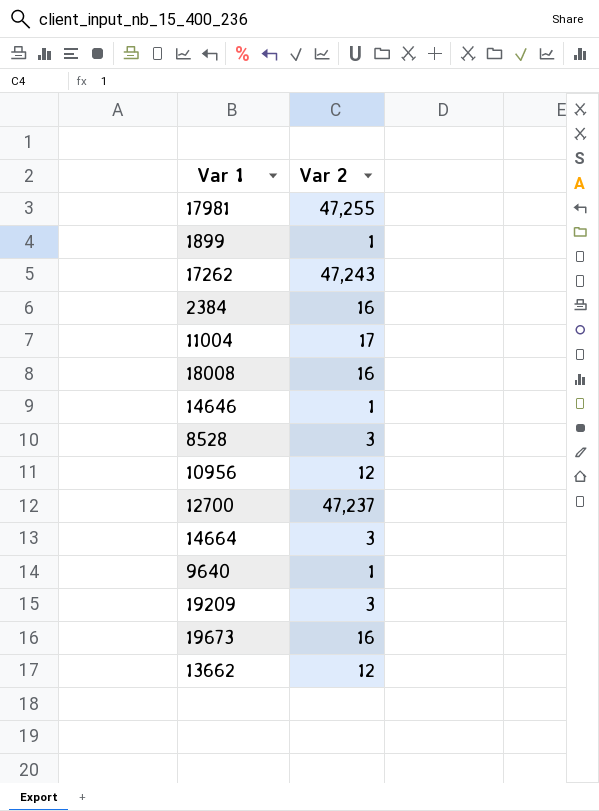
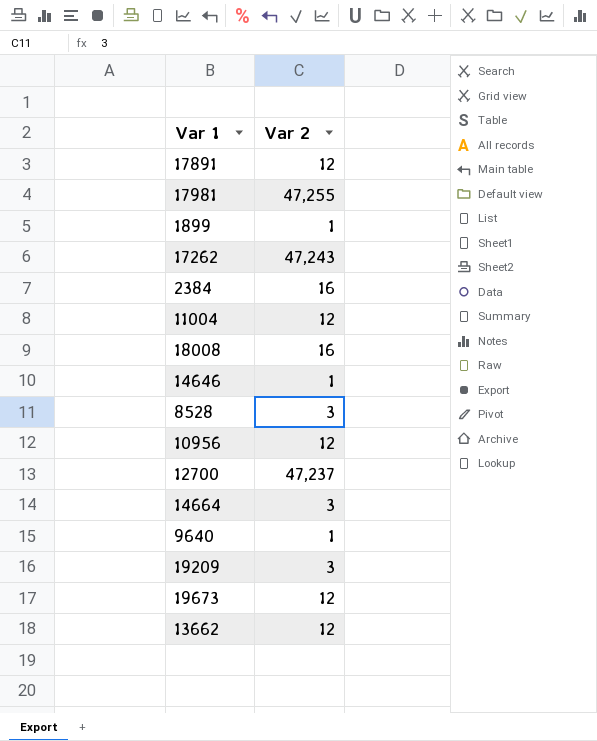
row 17891: none -> 12
11004 | Var 2: 17 -> 12
19673 | Var 2: 16 -> 12

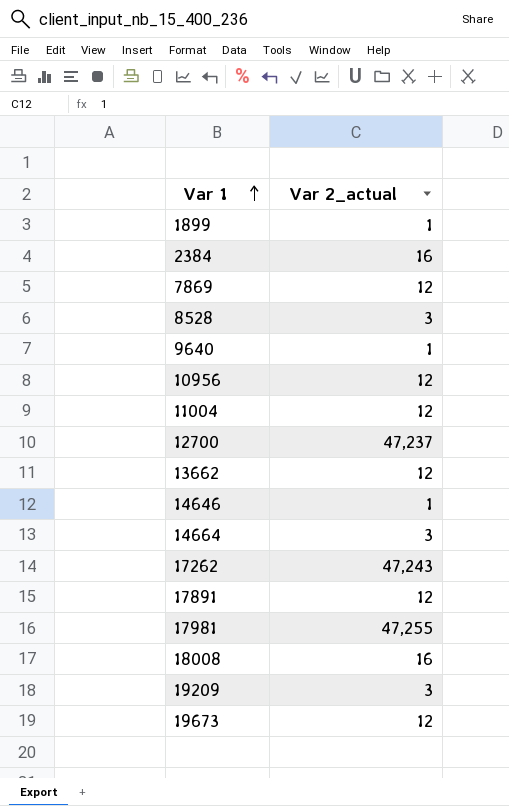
row order: none -> Var 1 ascending
column name: Var 2 -> Var 2_actual
row 7869: none -> 12

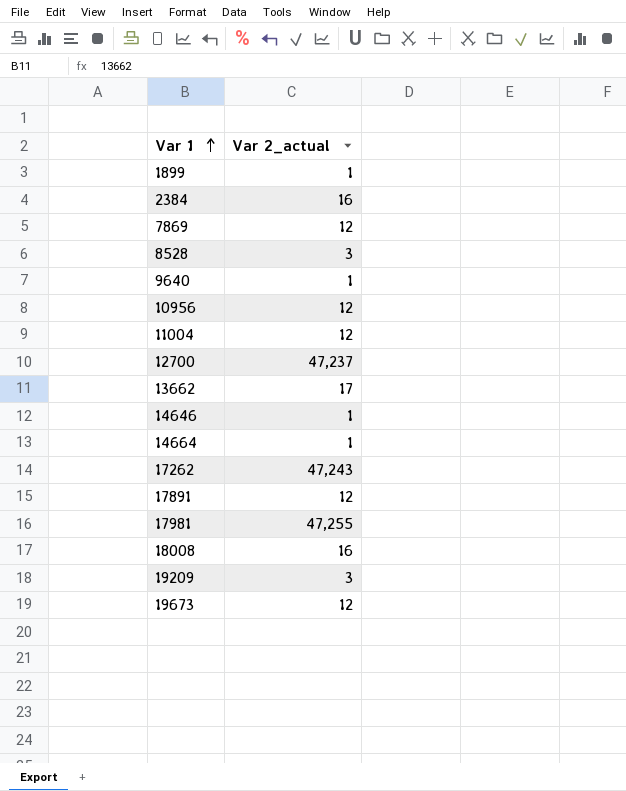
13662 | Var 2_actual: 12 -> 17
14664 | Var 2_actual: 3 -> 1

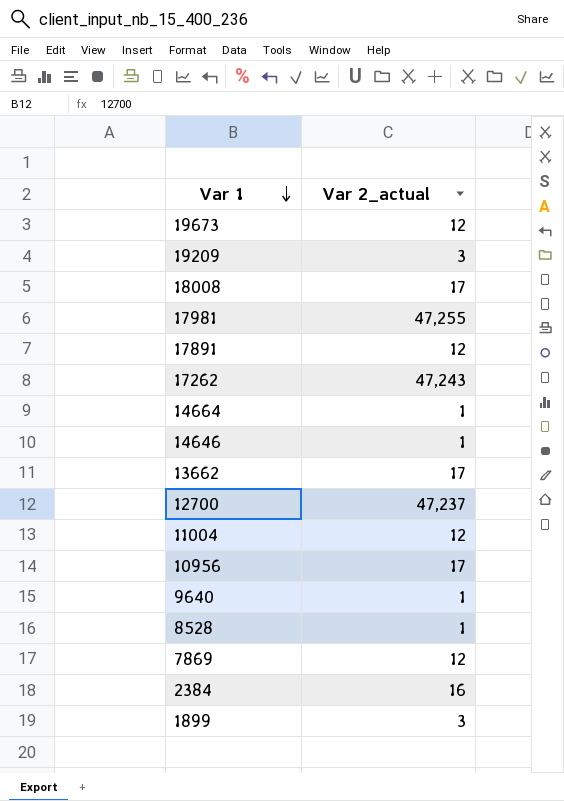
row order: Var 1 ascending -> Var 1 descending
18008 | Var 2_actual: 16 -> 17
10956 | Var 2_actual: 12 -> 17
8528 | Var 2_actual: 3 -> 1
1899 | Var 2_actual: 1 -> 3

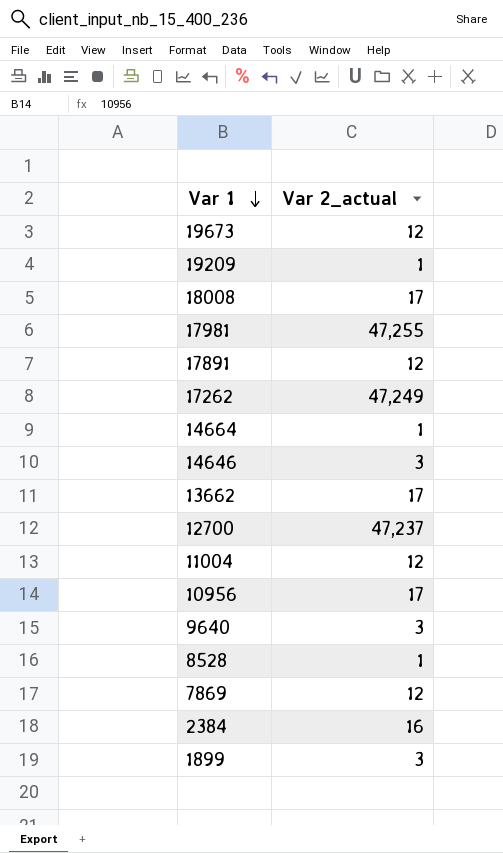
19209 | Var 2_actual: 3 -> 1
17262 | Var 2_actual: 47,243 -> 47,249
14646 | Var 2_actual: 1 -> 3
9640 | Var 2_actual: 1 -> 3

